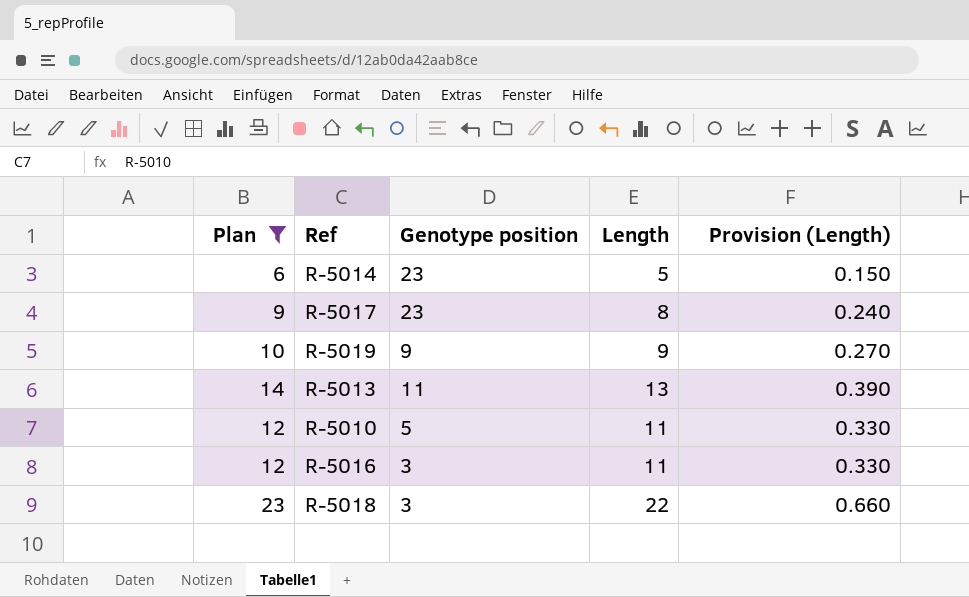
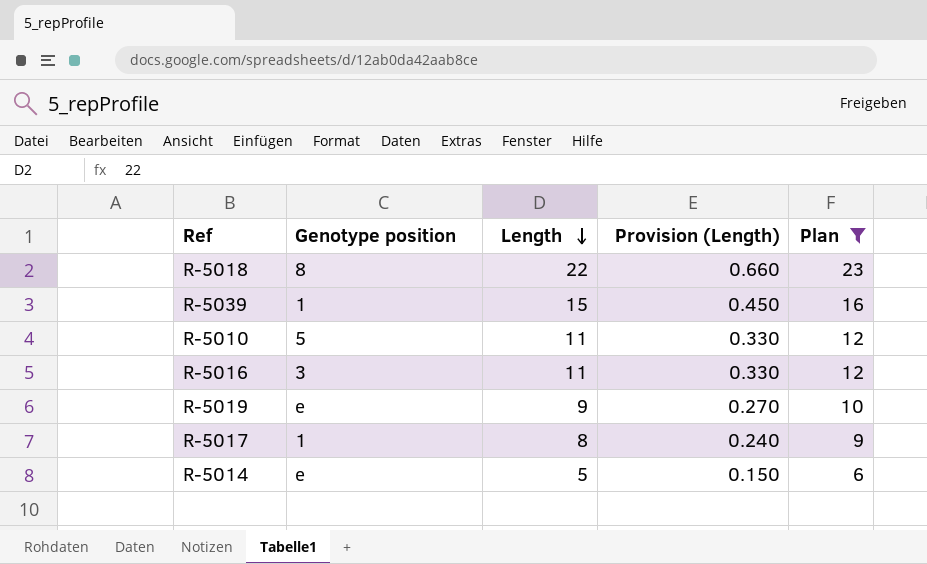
row order: none -> Length descending
column Plan | position: 1 -> 5
row R-5013: 14 | 11 | 13 | 0.390 -> none
R-5018 | Genotype position: 3 -> 8
row R-5039: none -> 1 | 15 | 0.450 | 16
R-5019 | Genotype position: 9 -> e
R-5017 | Genotype position: 23 -> 1
R-5014 | Genotype position: 23 -> e

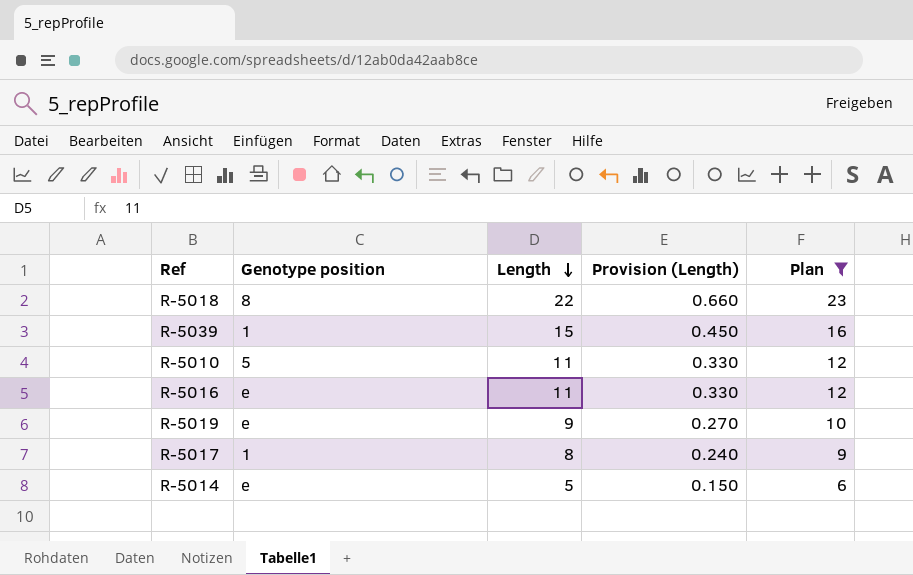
R-5016 | Genotype position: 3 -> e

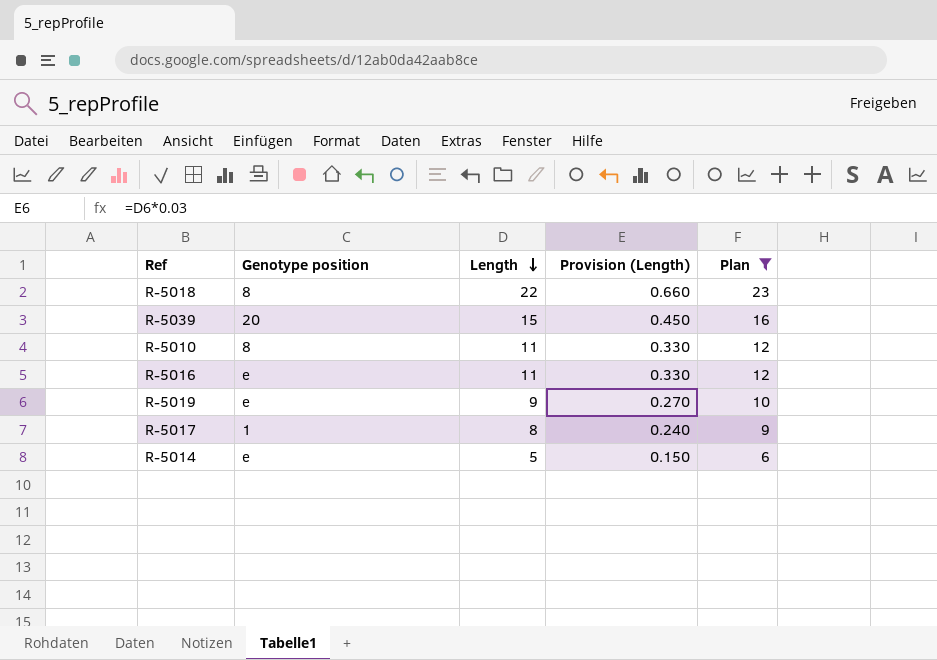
R-5039 | Genotype position: 1 -> 20
R-5010 | Genotype position: 5 -> 8

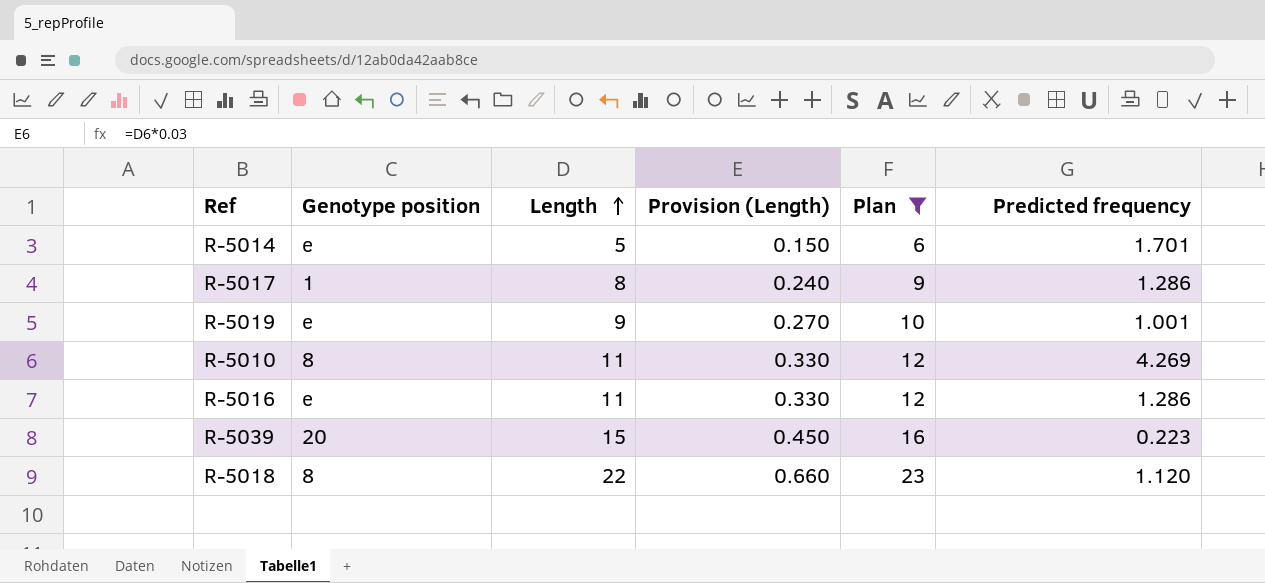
row order: Length descending -> Length ascending
column Predicted frequency | position: none -> 6

